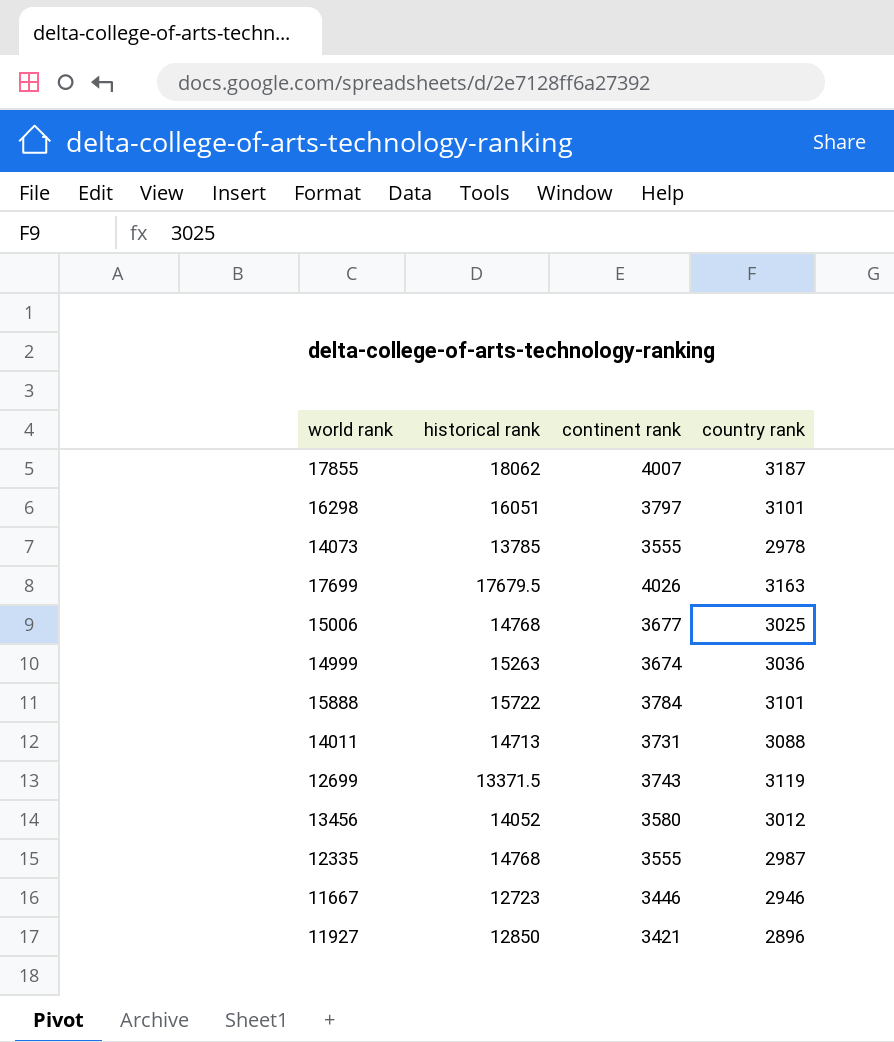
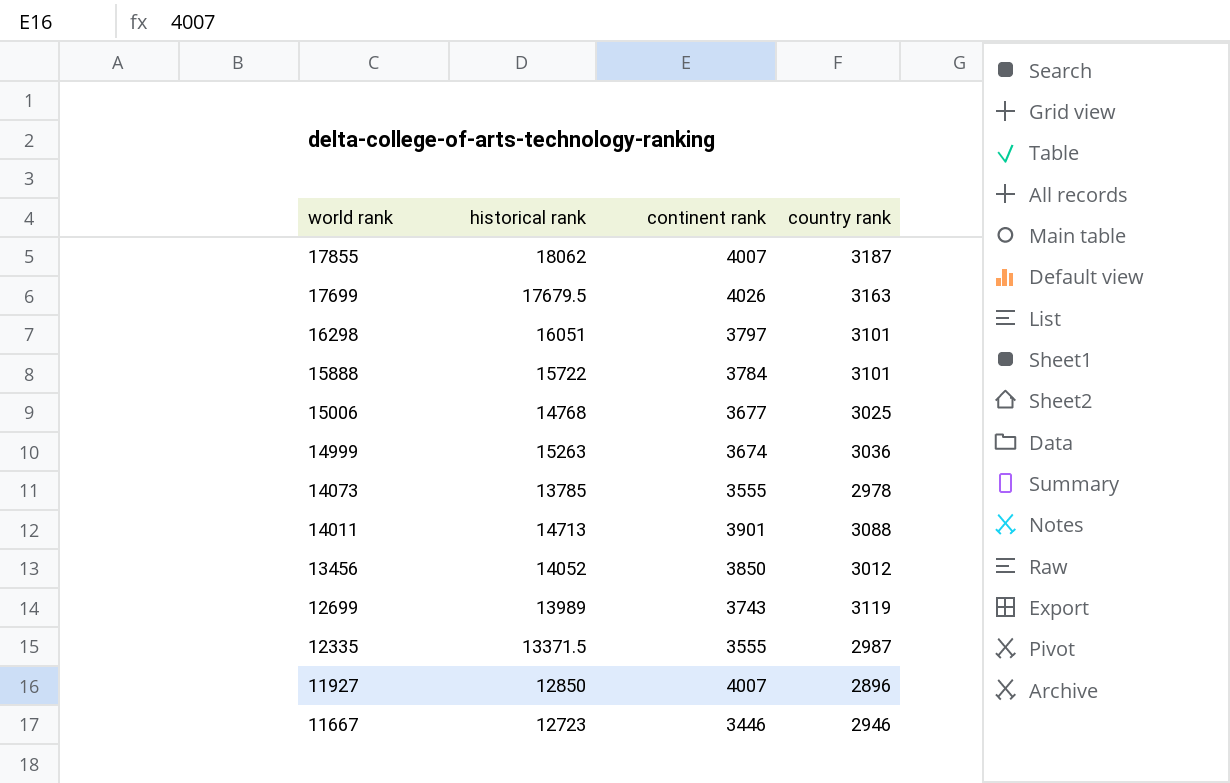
row order: none -> world rank descending
14011 | continent rank: 3731 -> 3901
13456 | continent rank: 3580 -> 3850
12699 | historical rank: 13371.5 -> 13989
12335 | historical rank: 14768 -> 13371.5
11927 | continent rank: 3421 -> 4007

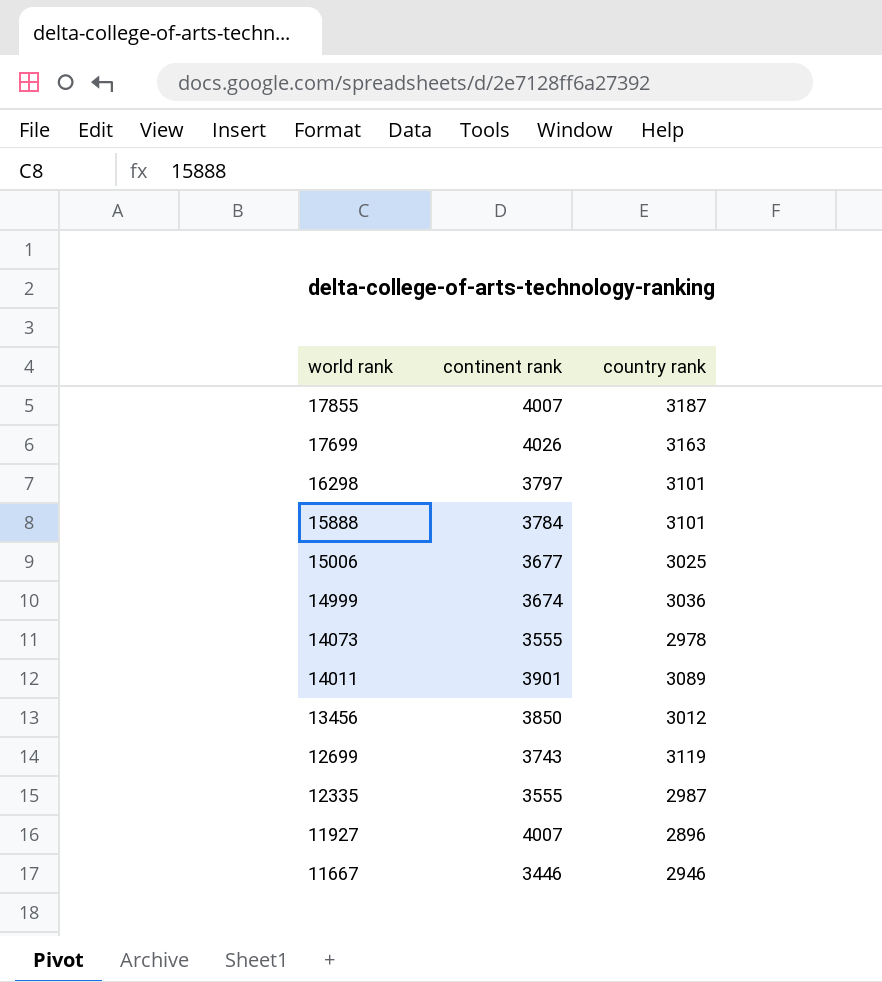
column historical rank | position: 2 -> none
14011 | country rank: 3088 -> 3089

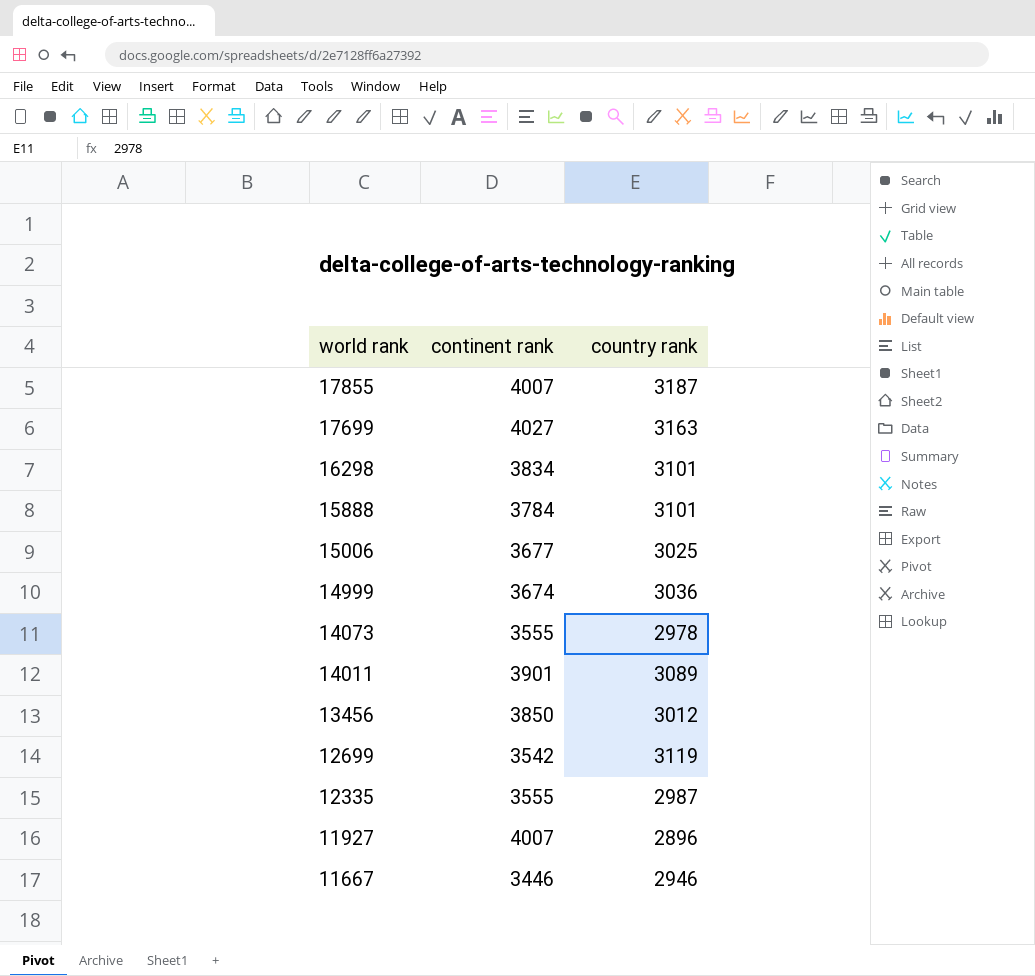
17699 | continent rank: 4026 -> 4027
16298 | continent rank: 3797 -> 3834
12699 | continent rank: 3743 -> 3542

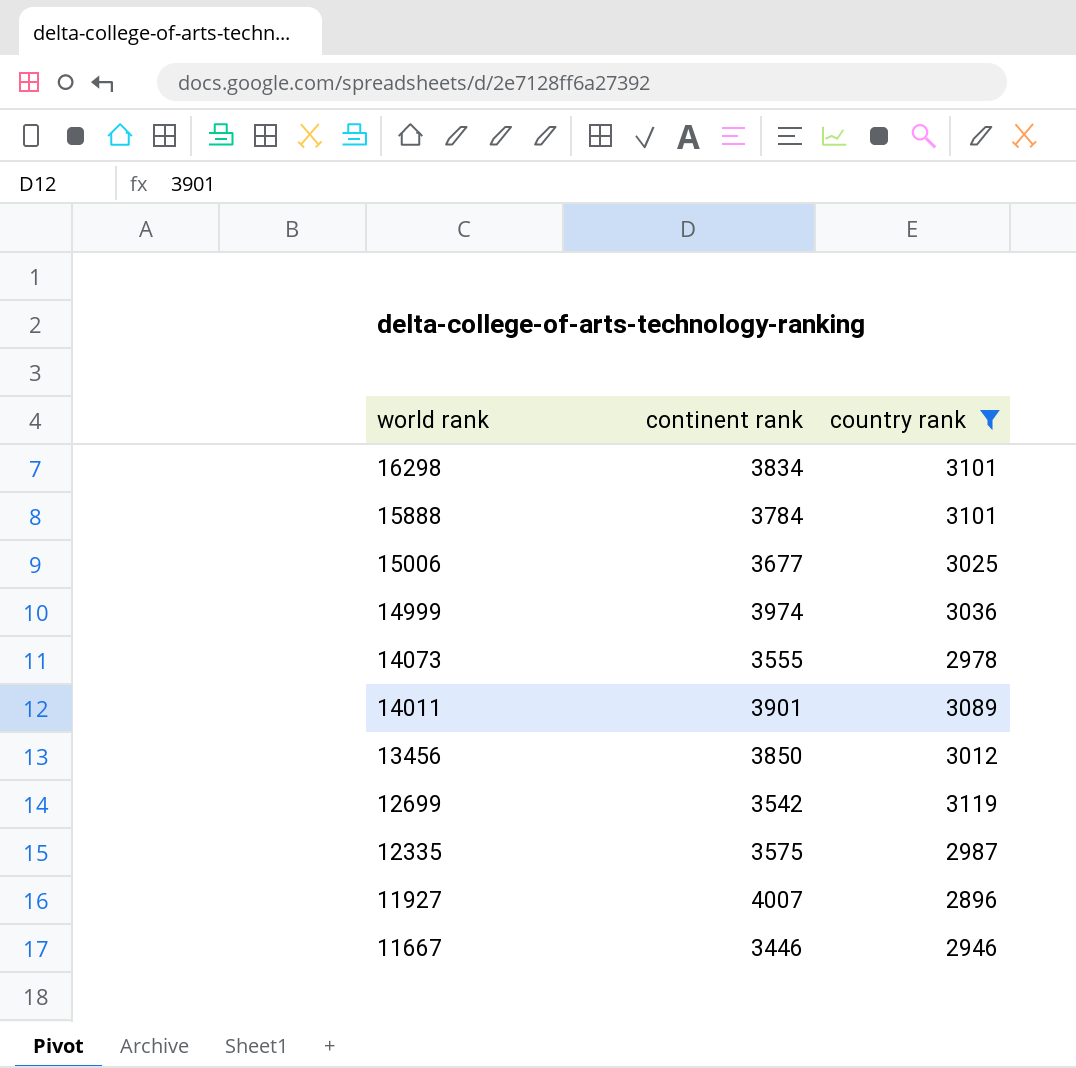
filter: none -> country rank <= 3119
14999 | continent rank: 3674 -> 3974
12335 | continent rank: 3555 -> 3575

